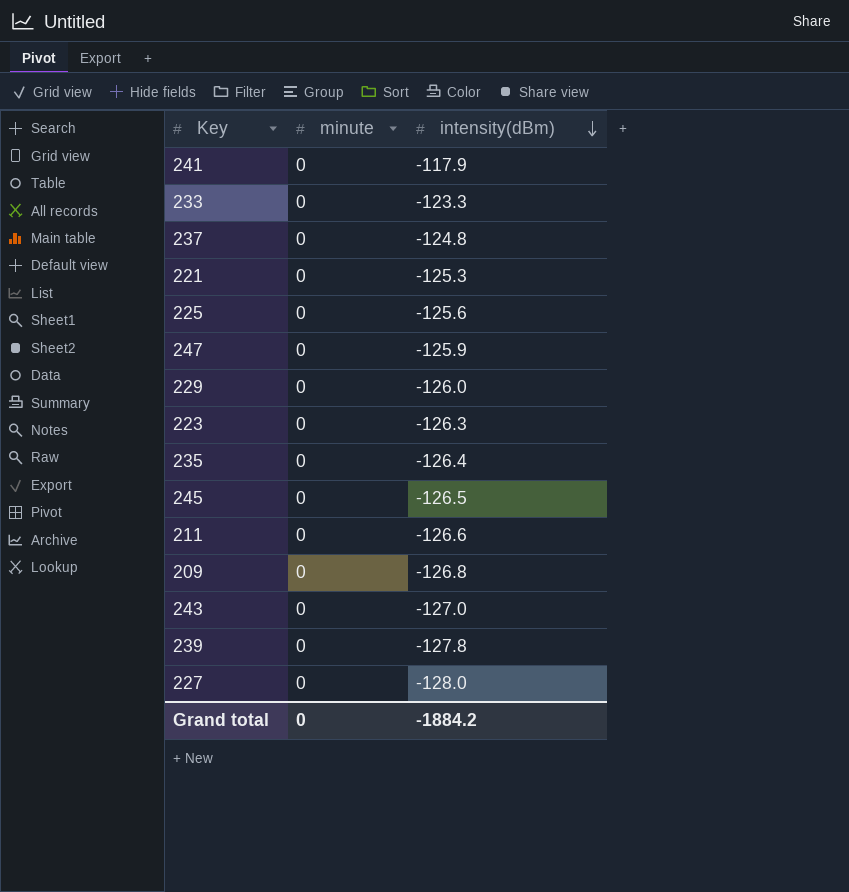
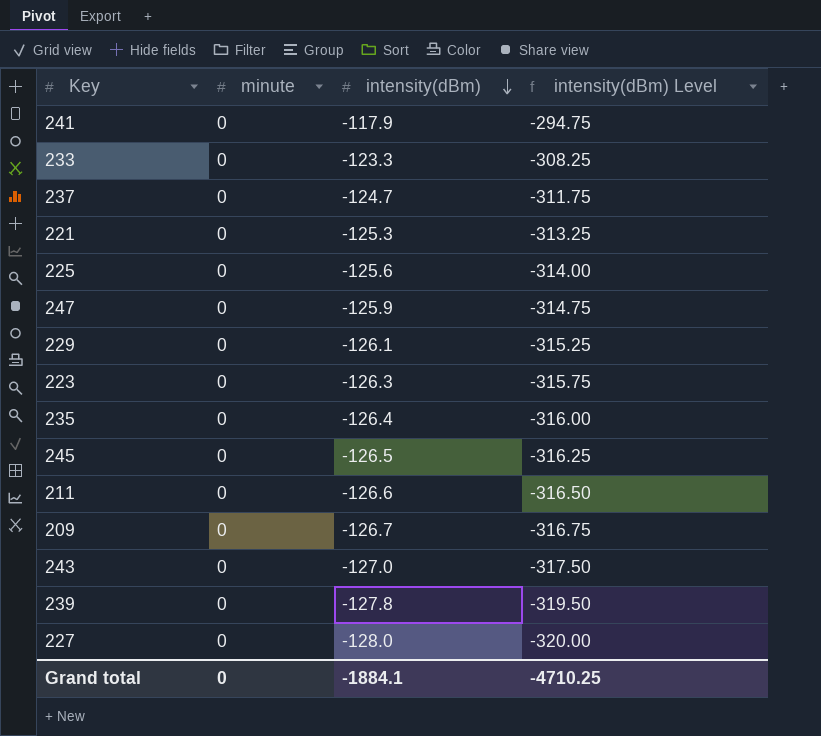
column intensity(dBm) Level | formula: none -> [intensity(dBm)] * 2.5
237 | intensity(dBm): -124.8 -> -124.7
229 | intensity(dBm): -126.0 -> -126.1
209 | intensity(dBm): -126.8 -> -126.7
Grand total | intensity(dBm): -1884.2 -> -1884.1

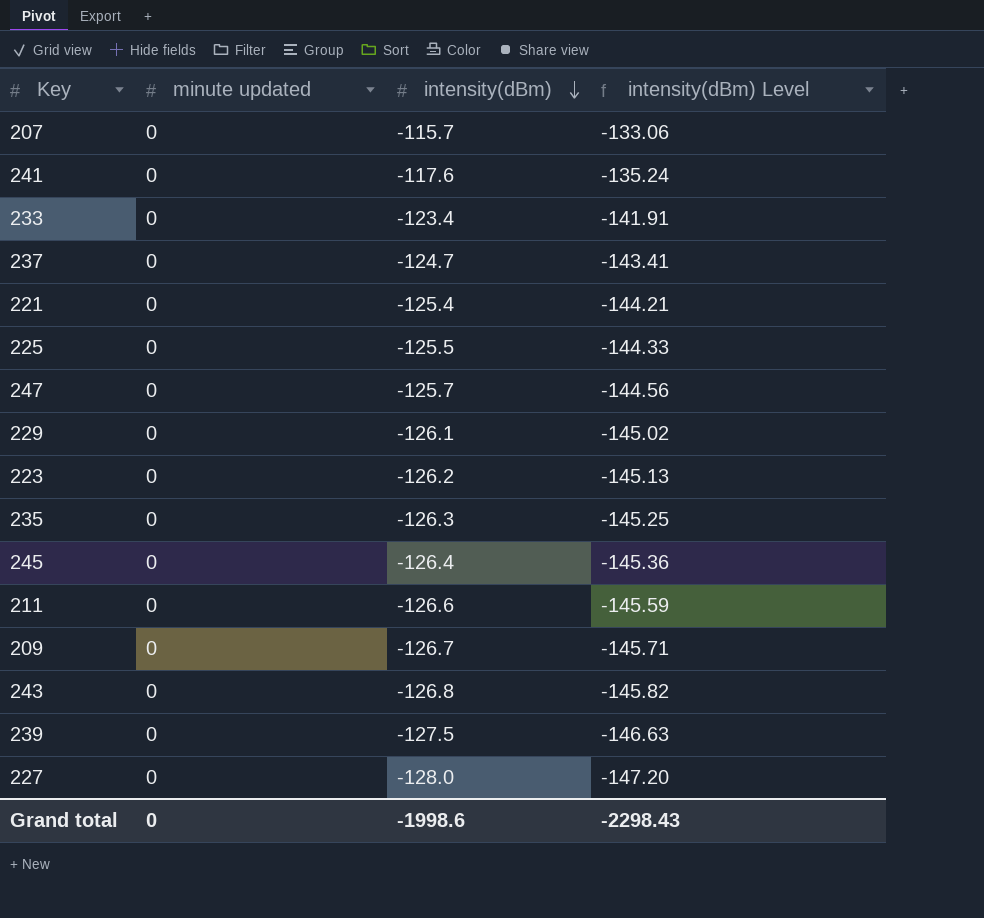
column name: minute -> minute updated
column intensity(dBm) Level | formula: [intensity(dBm)] * 2.5 -> [intensity(dBm)] * 1.15
row 207: none -> 0 | -115.7 | -133.06
241 | intensity(dBm): -117.9 -> -117.6
233 | intensity(dBm): -123.3 -> -123.4
221 | intensity(dBm): -125.3 -> -125.4
225 | intensity(dBm): -125.6 -> -125.5
247 | intensity(dBm): -125.9 -> -125.7
223 | intensity(dBm): -126.3 -> -126.2
235 | intensity(dBm): -126.4 -> -126.3
245 | intensity(dBm): -126.5 -> -126.4
243 | intensity(dBm): -127.0 -> -126.8
239 | intensity(dBm): -127.8 -> -127.5
Grand total | intensity(dBm): -1884.1 -> -1998.6
Grand total | intensity(dBm) Level: -4710.25 -> -2298.43

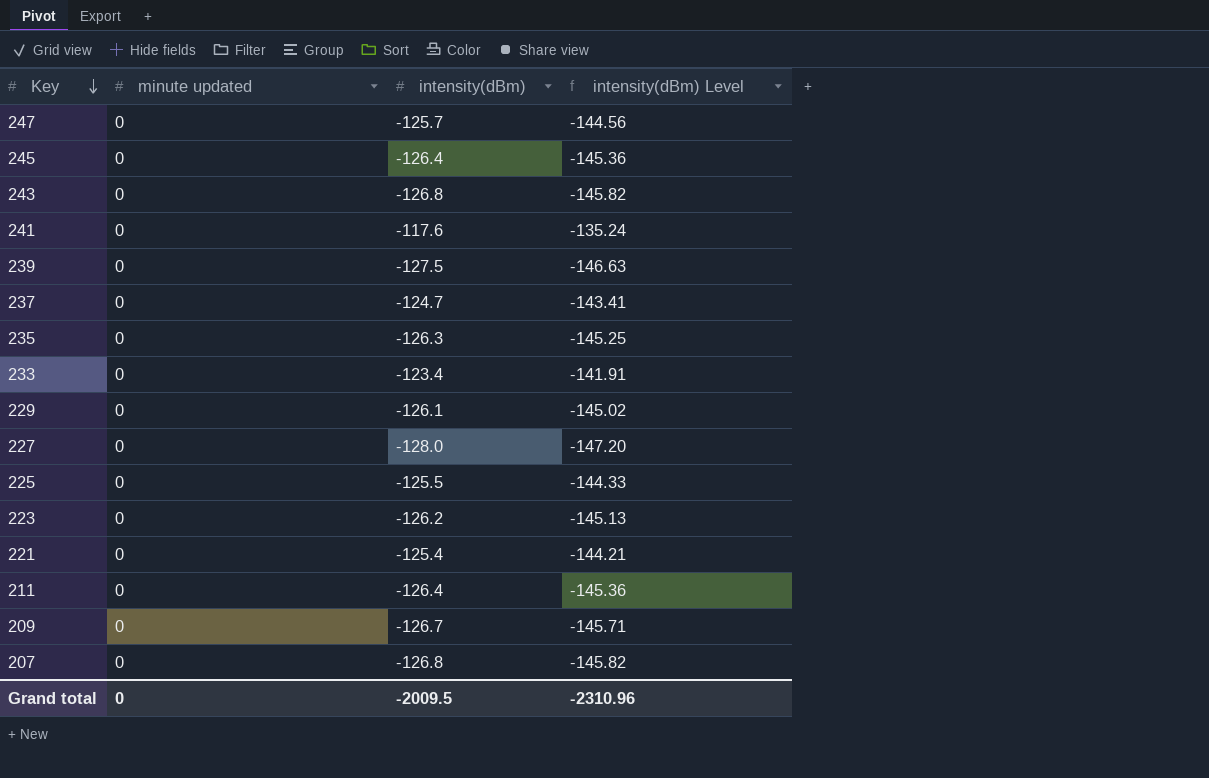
row order: intensity(dBm) descending -> Key descending
211 | intensity(dBm): -126.6 -> -126.4
211 | intensity(dBm) Level: -145.59 -> -145.36
207 | intensity(dBm): -115.7 -> -126.8
207 | intensity(dBm) Level: -133.06 -> -145.82
Grand total | intensity(dBm): -1998.6 -> -2009.5
Grand total | intensity(dBm) Level: -2298.43 -> -2310.96

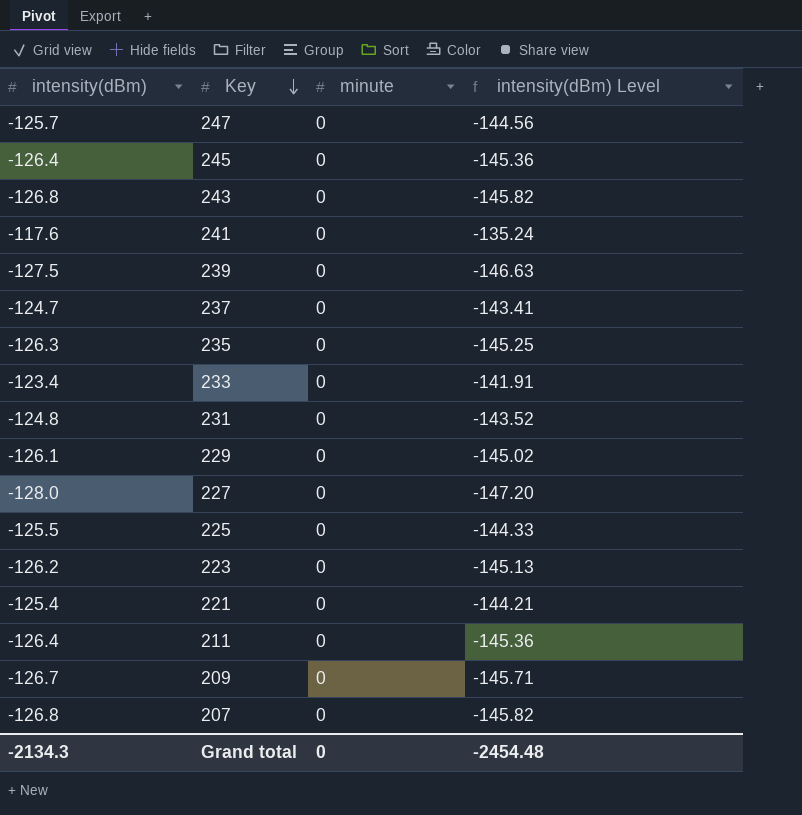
column intensity(dBm) | position: 3 -> 1
column name: minute updated -> minute
row 231: none -> -124.8 | 0 | -143.52
Grand total | intensity(dBm): -2009.5 -> -2134.3
Grand total | intensity(dBm) Level: -2310.96 -> -2454.48

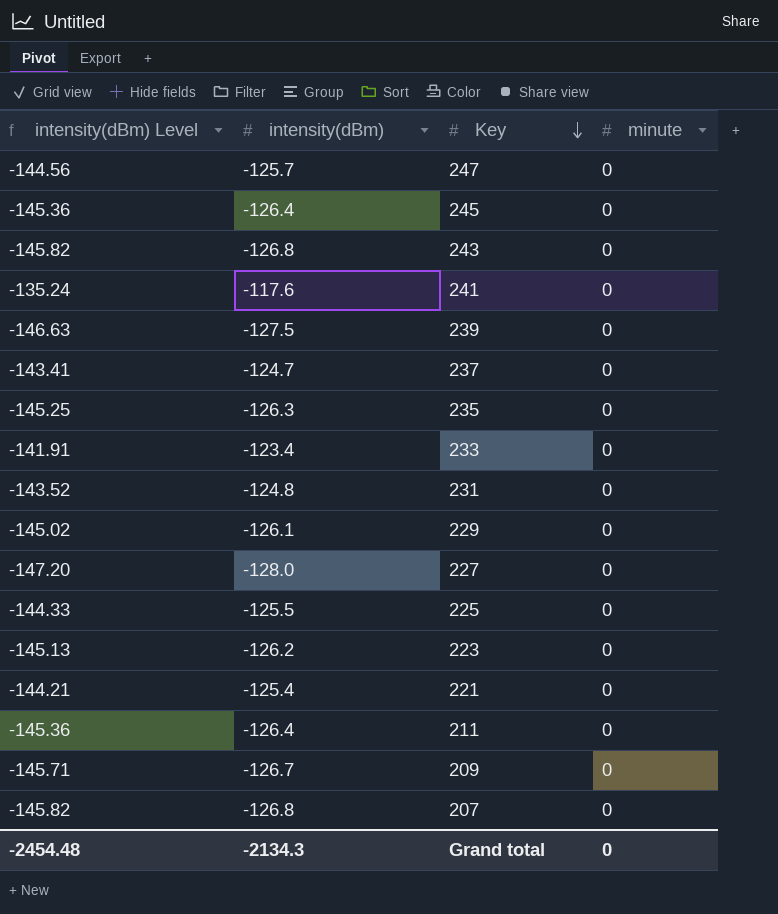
column intensity(dBm) Level | position: 4 -> 1

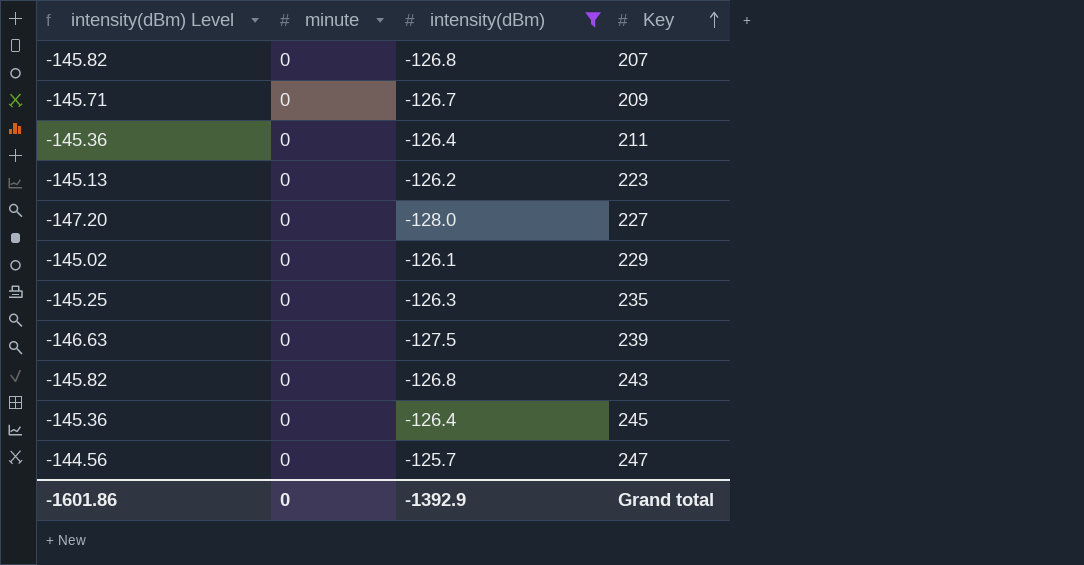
filter: none -> intensity(dBm) <= -125.7
row order: Key descending -> Key ascending
column minute | position: 4 -> 2
Grand total | intensity(dBm) Level: -2454.48 -> -1601.86
Grand total | intensity(dBm): -2134.3 -> -1392.9

